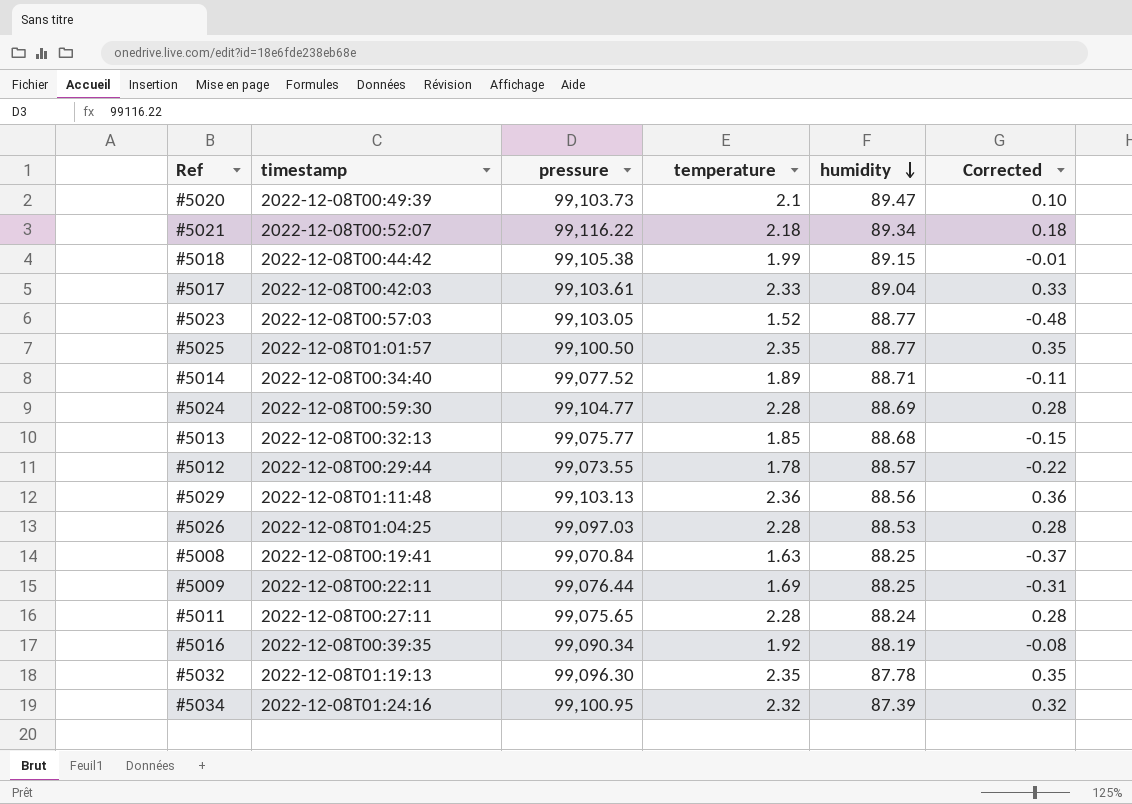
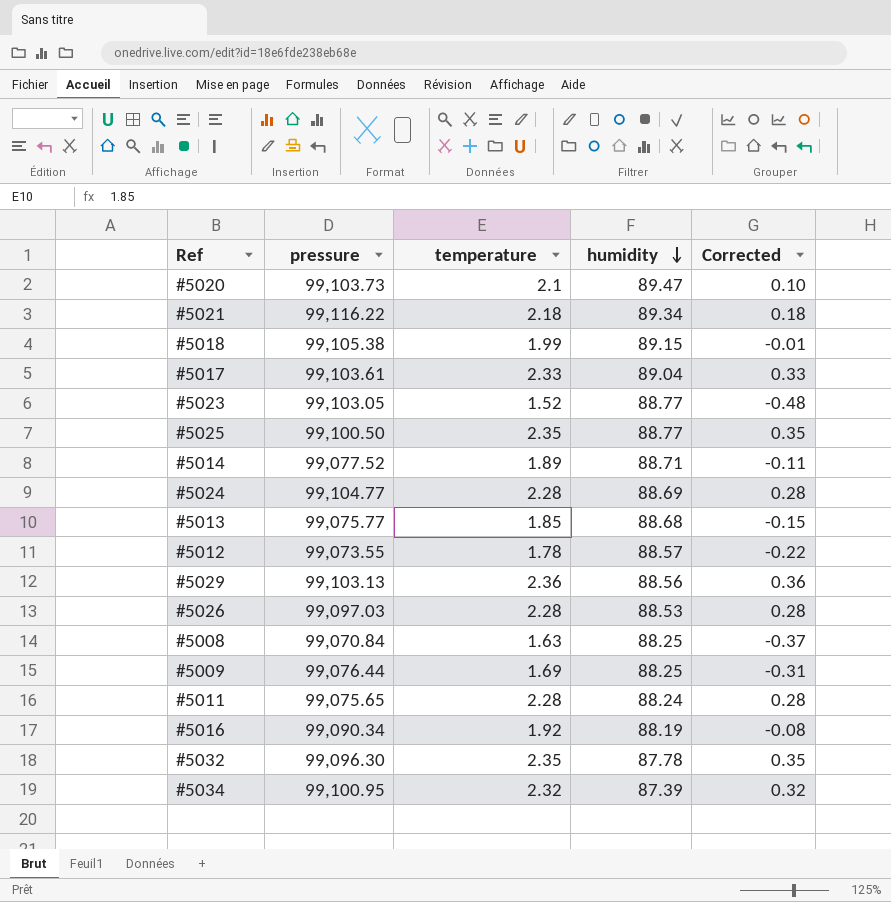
column timestamp | position: 2 -> none

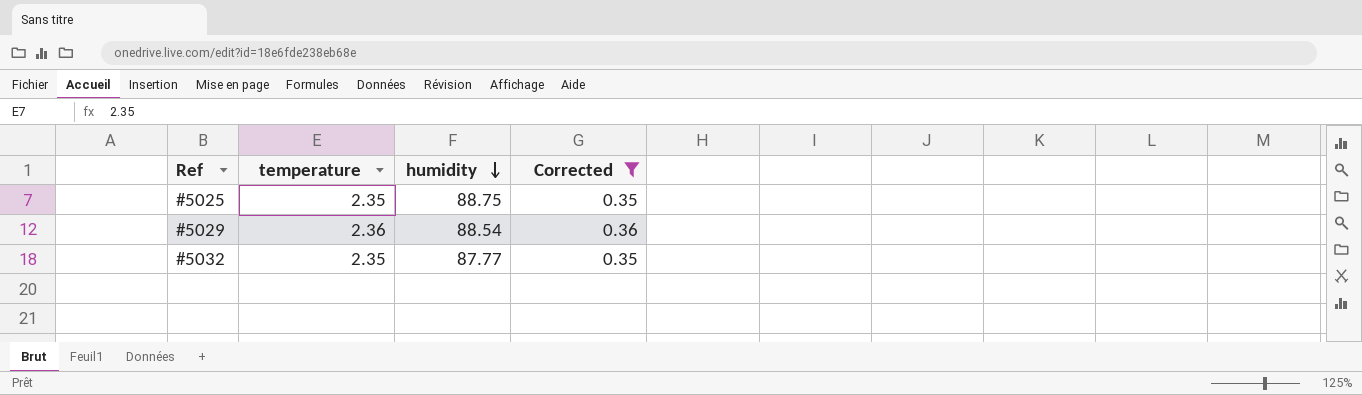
filter: none -> Corrected >= 0.35
column pressure | position: 2 -> none
#5025 | humidity: 88.77 -> 88.75
#5029 | humidity: 88.56 -> 88.54
#5032 | humidity: 87.78 -> 87.77

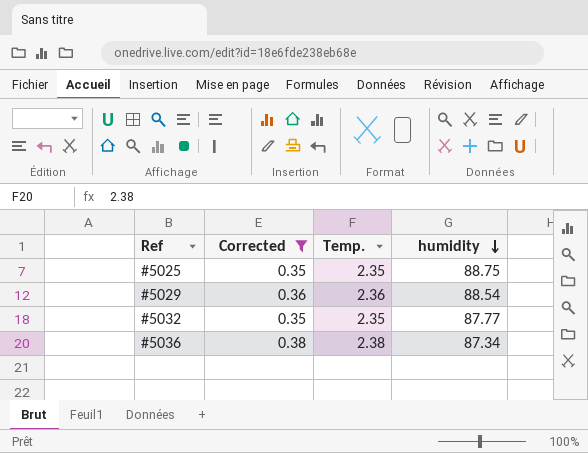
column Corrected | position: 4 -> 2
column name: temperature -> Temp.
row #5036: none -> 0.38 | 2.38 | 87.34

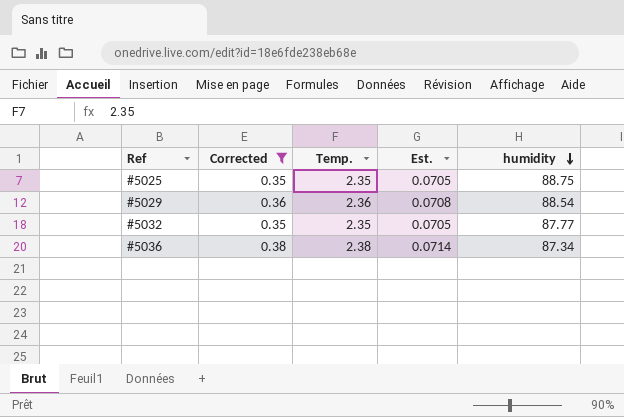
column Est. | formula: none -> [Temp.] * 0.03

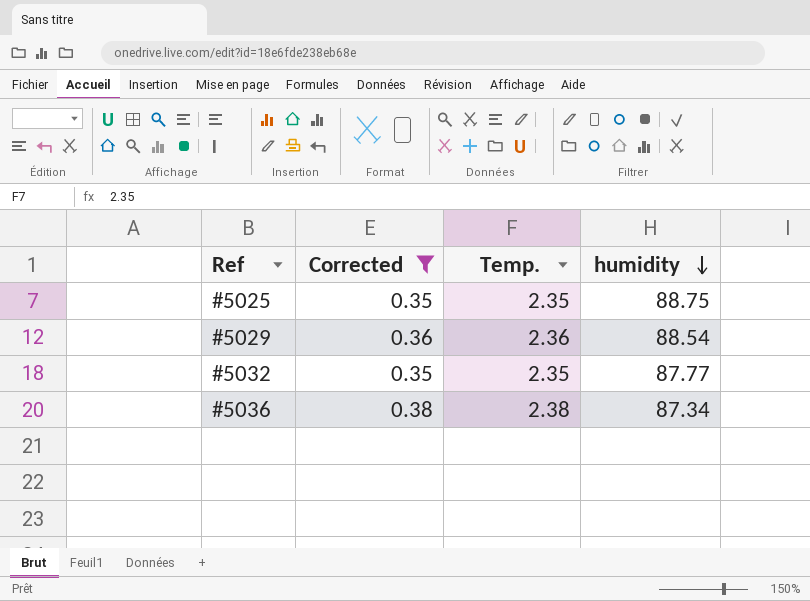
column Est. | formula: [Temp.] * 0.03 -> none

